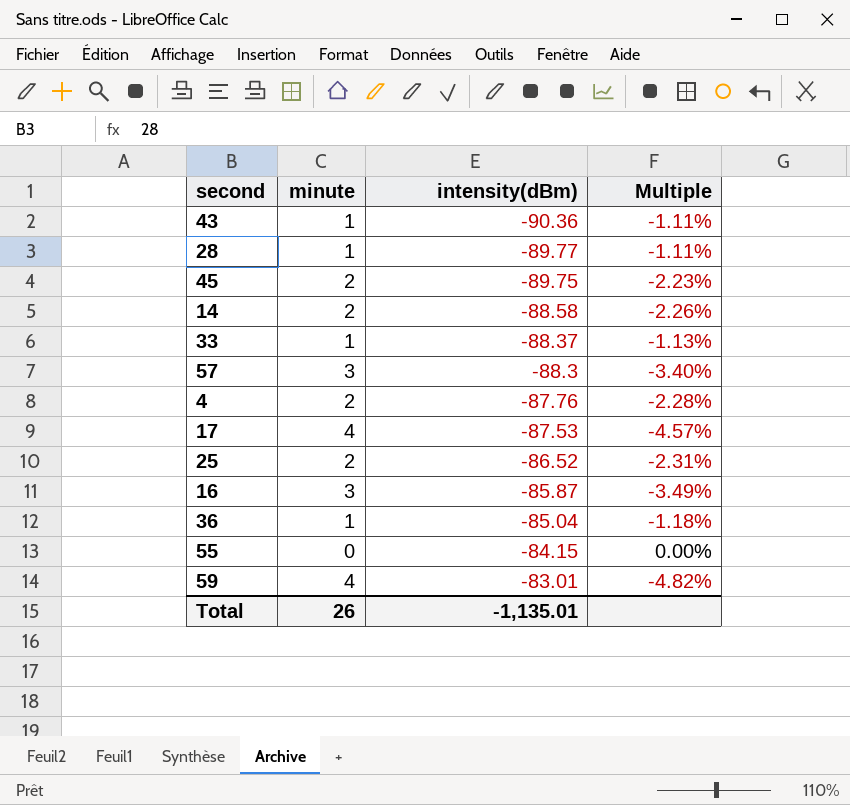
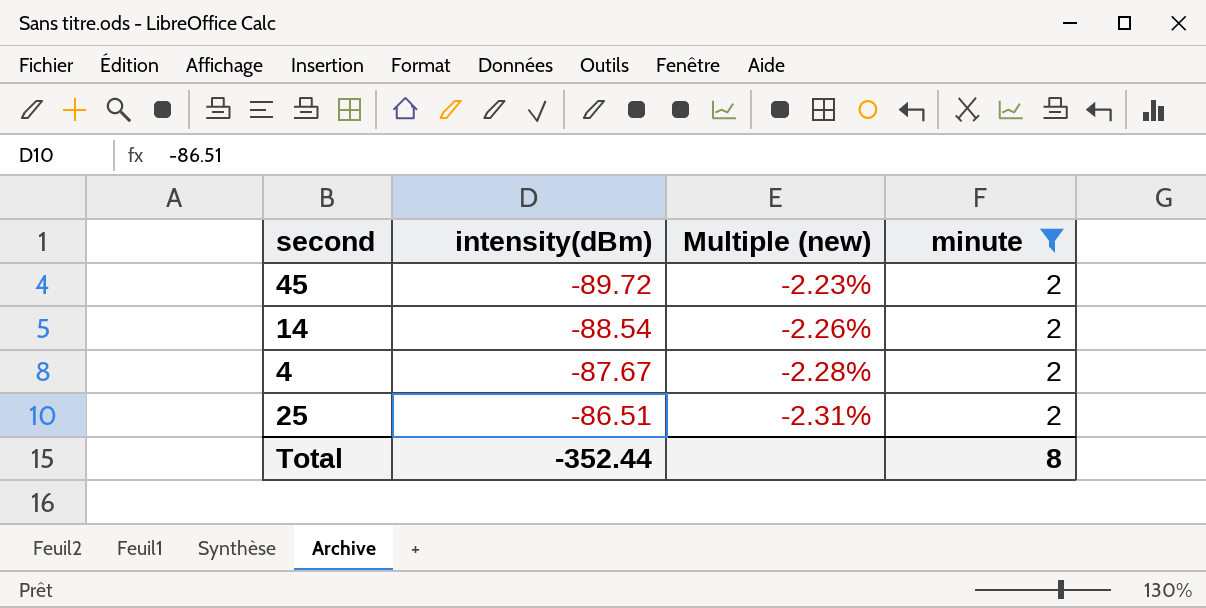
filter: none -> minute = 2
column name: Multiple -> Multiple (new)
column minute | position: 2 -> 4
45 | intensity(dBm): -89.75 -> -89.72
14 | intensity(dBm): -88.58 -> -88.54
4 | intensity(dBm): -87.76 -> -87.67
25 | intensity(dBm): -86.52 -> -86.51
Total | intensity(dBm): -1,135.01 -> -352.44
Total | minute: 26 -> 8

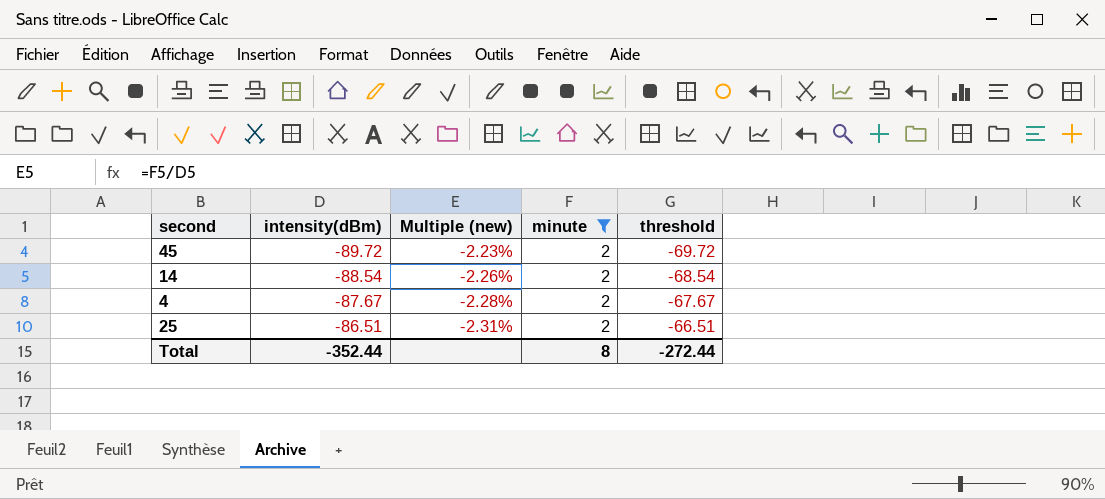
column threshold | formula: none -> [intensity(dBm)] + 20

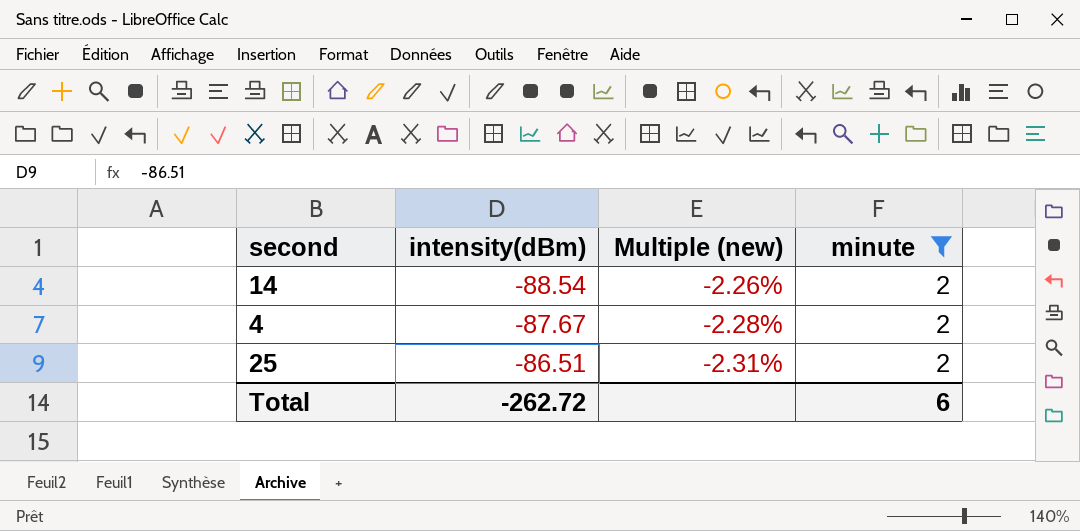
column threshold | formula: [intensity(dBm)] + 20 -> none
row 45: -89.72 | -2.23% | 2 | -69.72 -> none
Total | intensity(dBm): -352.44 -> -262.72
Total | minute: 8 -> 6

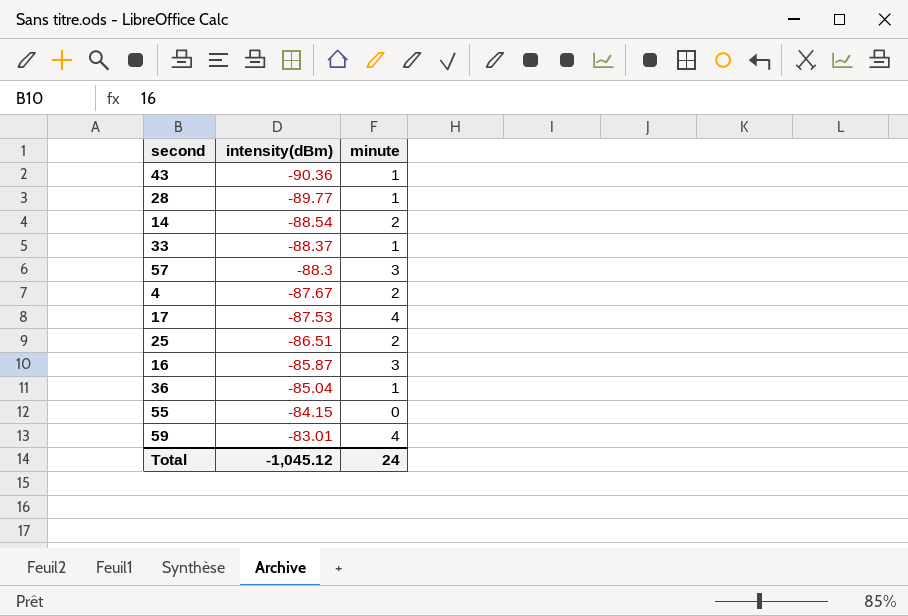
filter: minute = 2 -> none
column Multiple (new) | formula: [minute] / [intensity(dBm)] -> none
Total | intensity(dBm): -262.72 -> -1,045.12
Total | minute: 6 -> 24

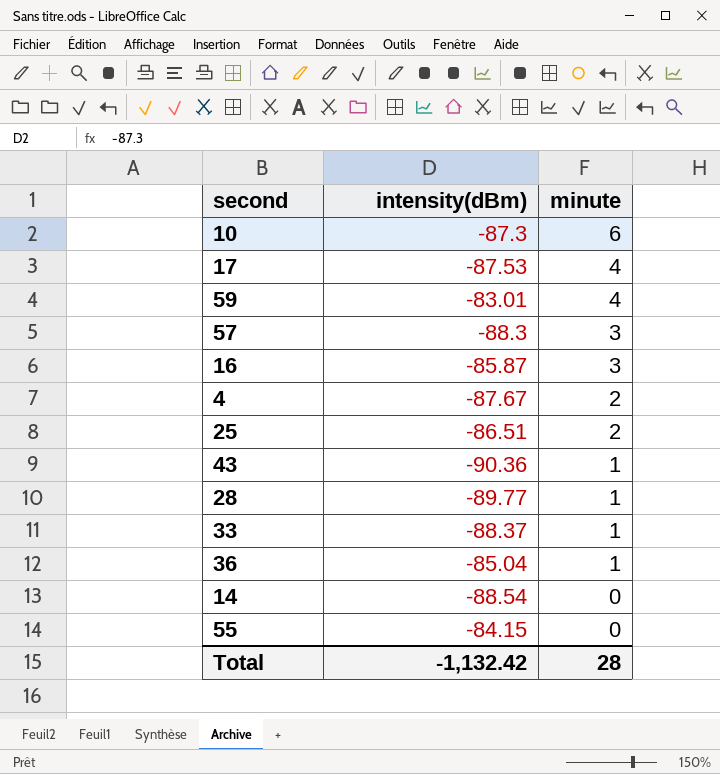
row order: intensity(dBm) ascending -> minute descending
row 10: none -> -87.3 | 6
14 | minute: 2 -> 0
Total | intensity(dBm): -1,045.12 -> -1,132.42
Total | minute: 24 -> 28

